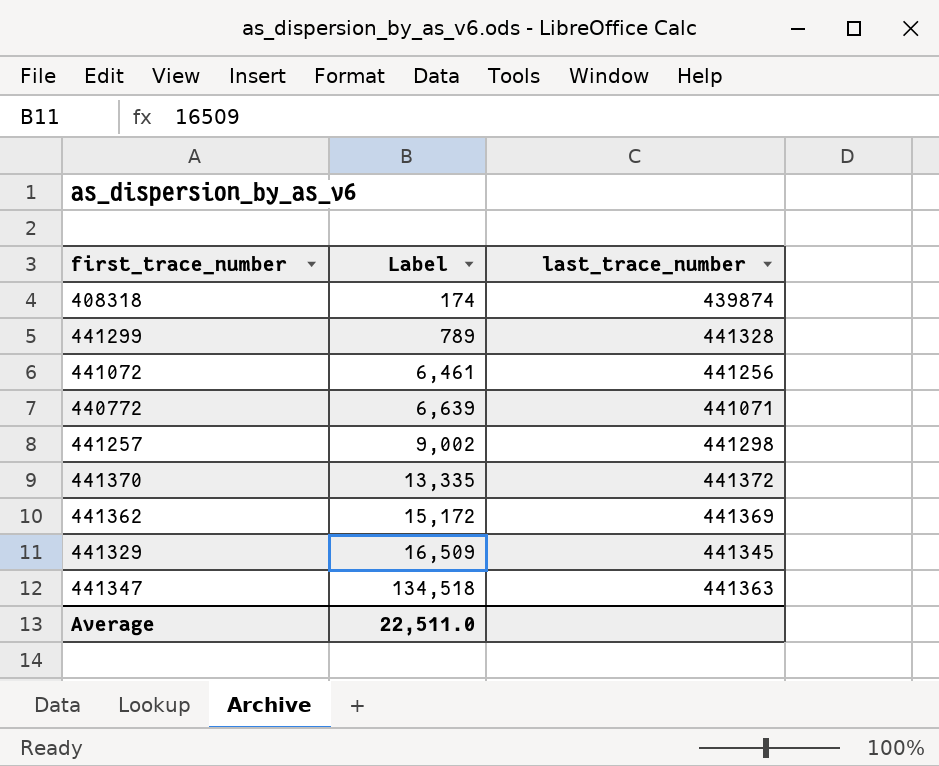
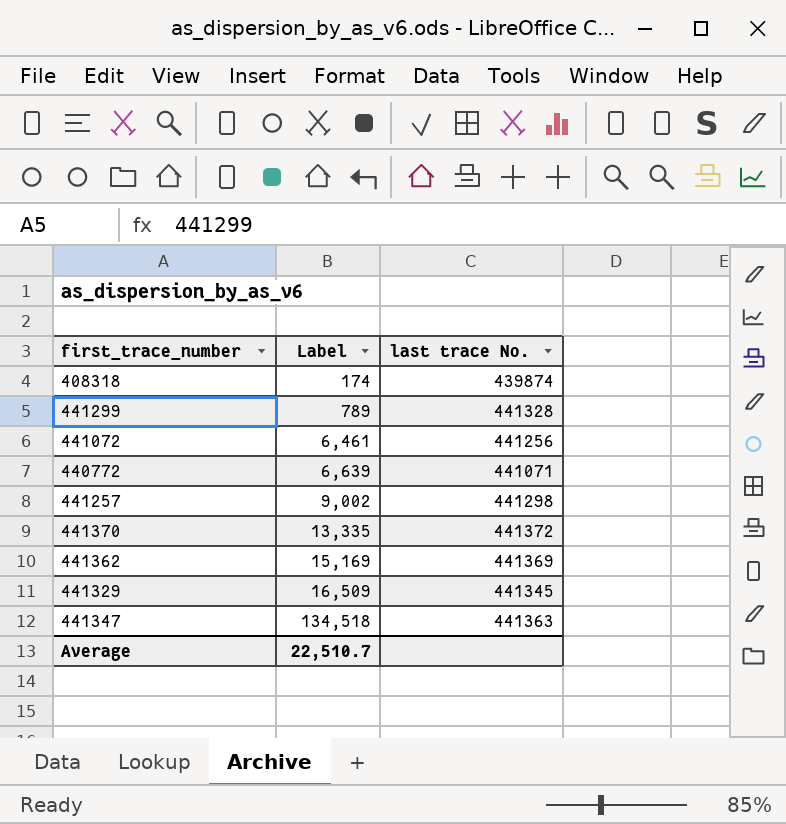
column name: last_trace_number -> last trace No.
441362 | Label: 15,172 -> 15,169
Average | Label: 22,511.0 -> 22,510.7

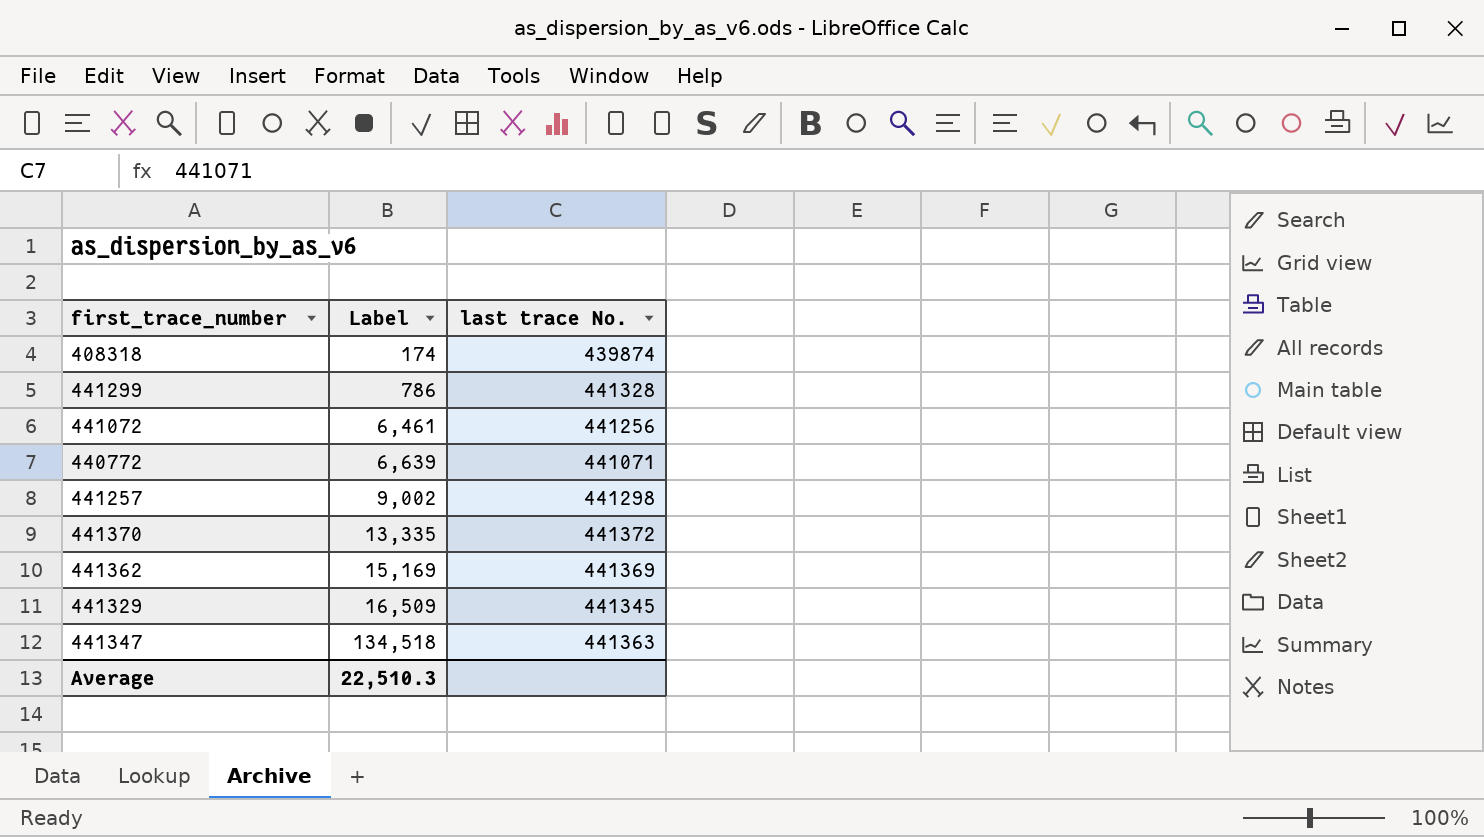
441299 | Label: 789 -> 786
Average | Label: 22,510.7 -> 22,510.3

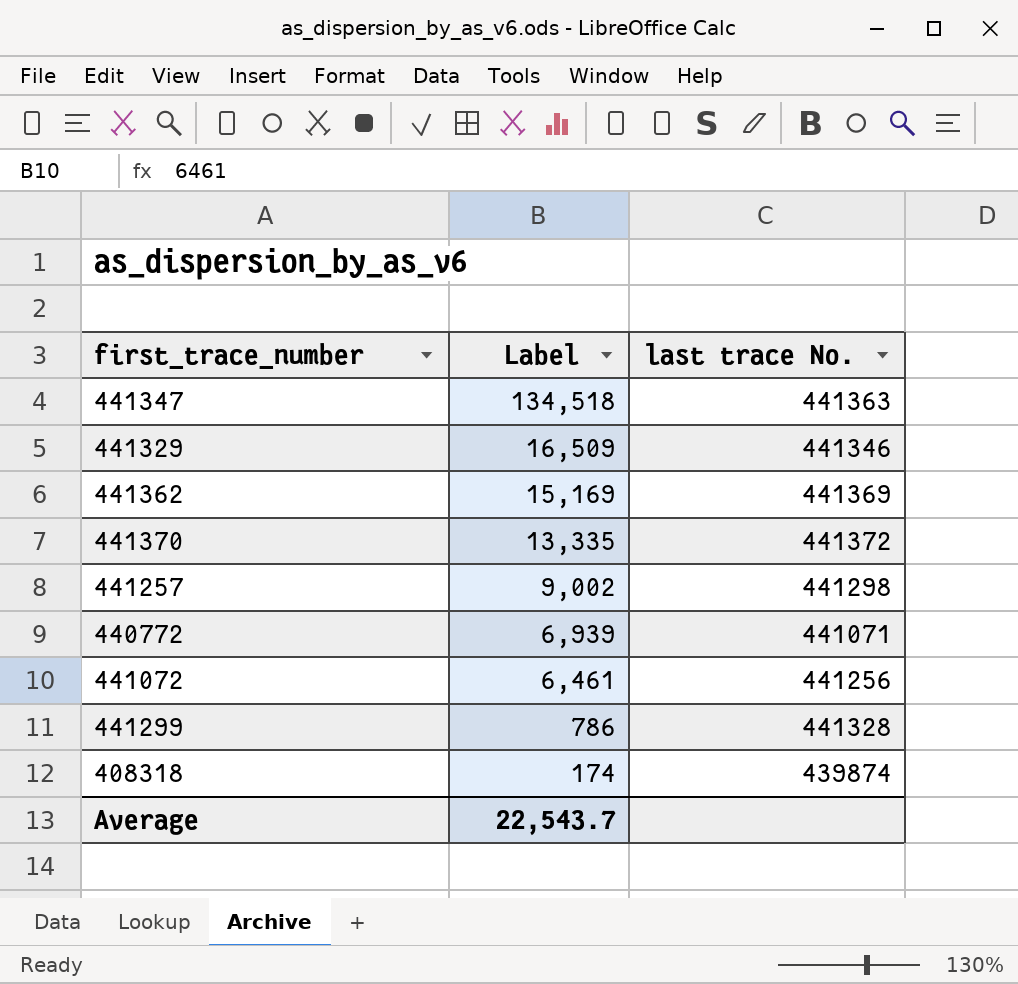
row order: Label ascending -> Label descending
441329 | last trace No.: 441345 -> 441346
440772 | Label: 6,639 -> 6,939
Average | Label: 22,510.3 -> 22,543.7

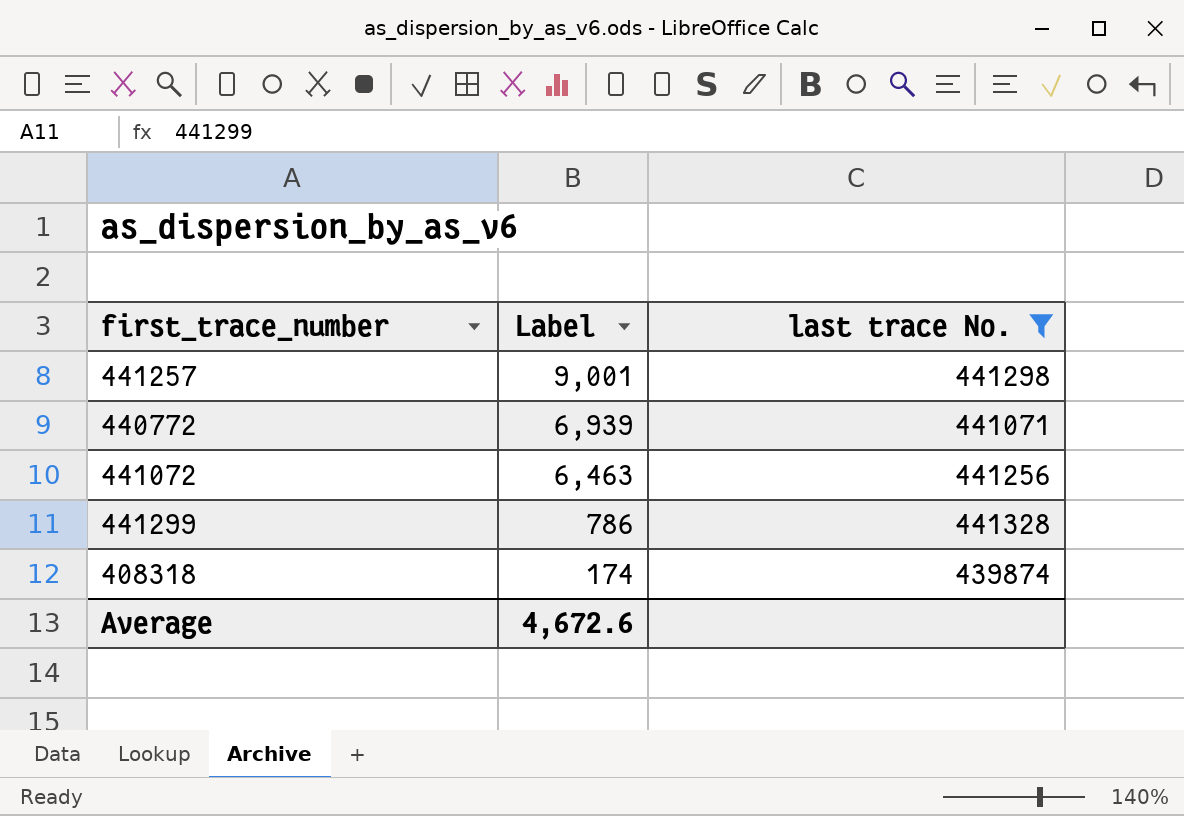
filter: none -> last trace No. <= 441328
441257 | Label: 9,002 -> 9,001
441072 | Label: 6,461 -> 6,463
Average | Label: 22,543.7 -> 4,672.6

